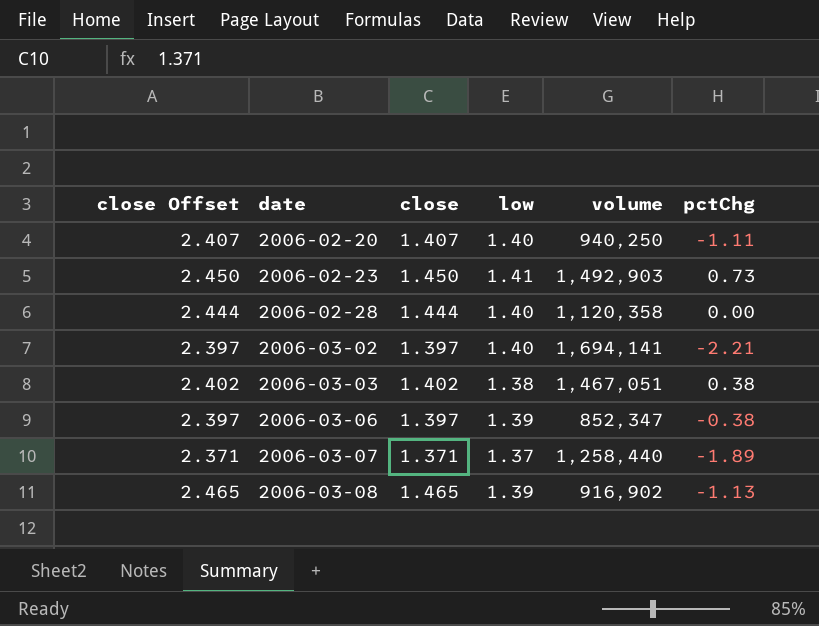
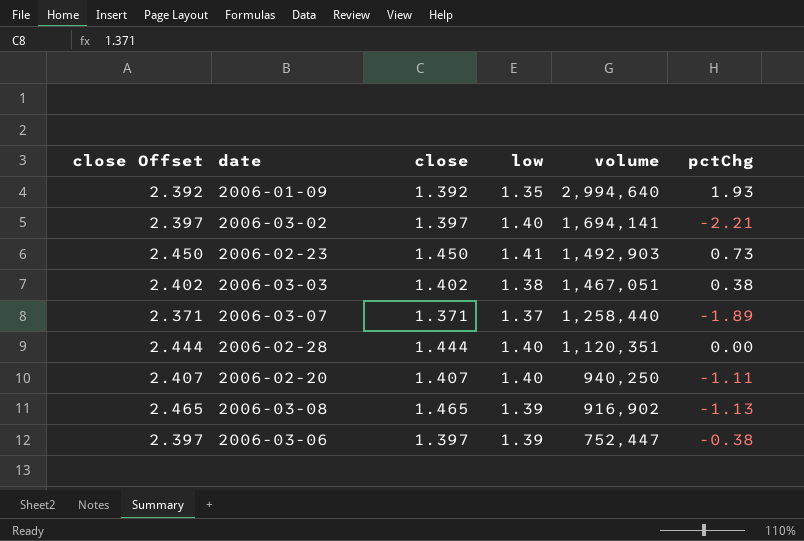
row order: date ascending -> volume descending
row 2006-01-09: none -> 2.392 | 1.392 | 1.35 | 2,994,640 | 1.93
2006-02-28 | volume: 1,120,358 -> 1,120,351
2006-03-06 | volume: 852,347 -> 752,447

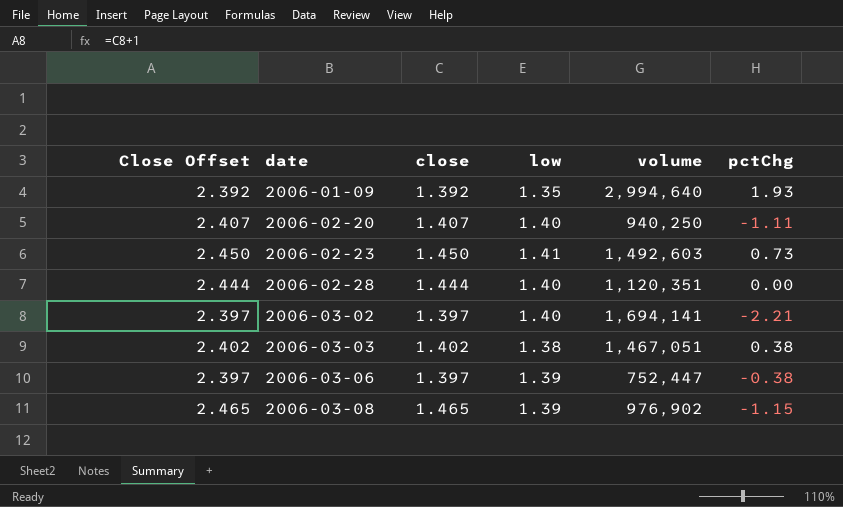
row order: volume descending -> date ascending
column name: close Offset -> Close Offset
row 2006-03-07: 2.371 | 1.371 | 1.37 | 1,258,440 | -1.89 -> none
2006-02-23 | volume: 1,492,903 -> 1,492,603
2006-03-08 | volume: 916,902 -> 976,902
2006-03-08 | pctChg: -1.13 -> -1.15

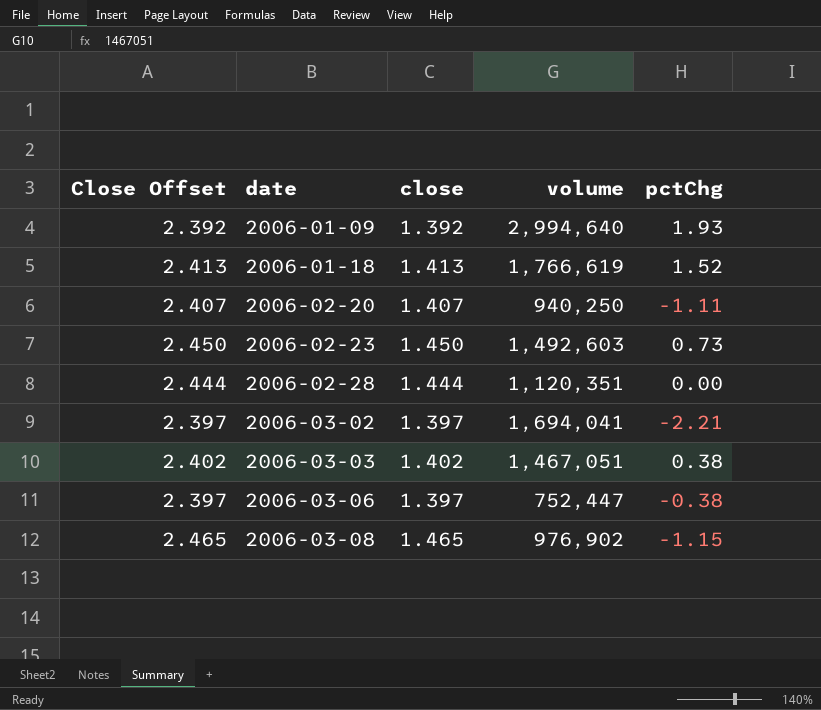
column low | position: 4 -> none
row 2006-01-18: none -> 2.413 | 1.413 | 1,766,619 | 1.52
2006-03-02 | volume: 1,694,141 -> 1,694,041

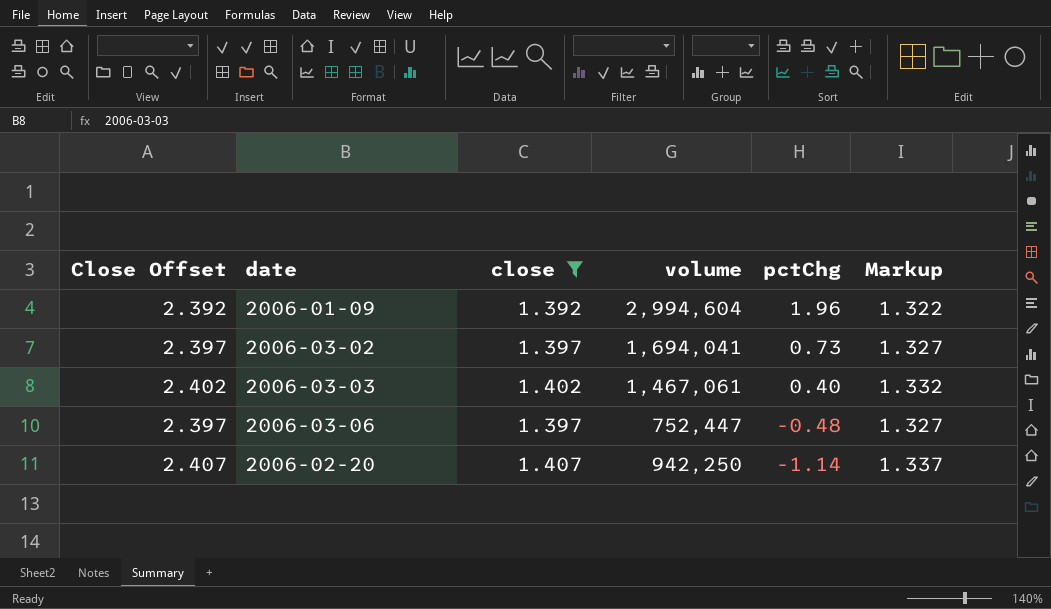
filter: none -> close <= 1.407
row order: date ascending -> pctChg descending
column Markup | formula: none -> [close] * 0.95
2006-01-09 | volume: 2,994,640 -> 2,994,604
2006-01-09 | pctChg: 1.93 -> 1.96
2006-03-02 | pctChg: -2.21 -> 0.73
2006-03-03 | volume: 1,467,051 -> 1,467,061
2006-03-03 | pctChg: 0.38 -> 0.40
2006-03-06 | pctChg: -0.38 -> -0.48
2006-02-20 | volume: 940,250 -> 942,250
2006-02-20 | pctChg: -1.11 -> -1.14

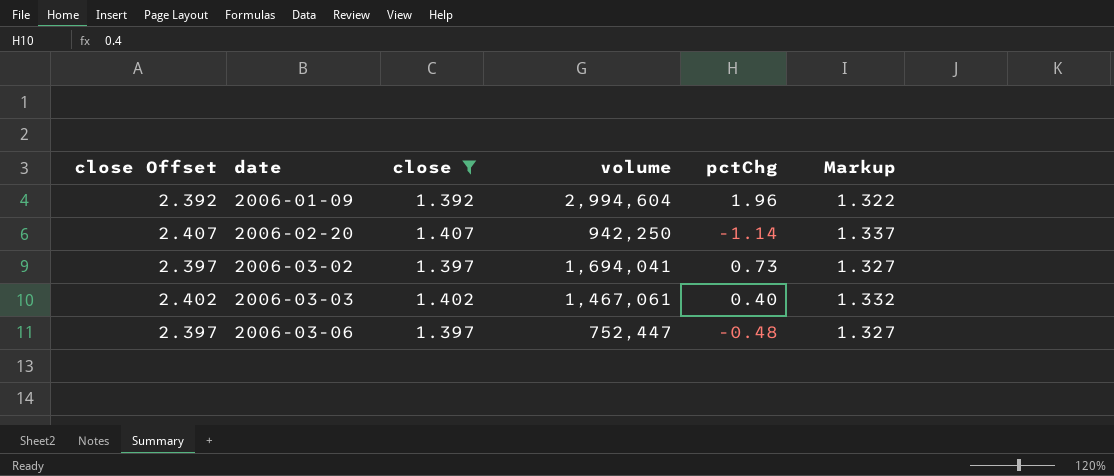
row order: pctChg descending -> date ascending
column name: Close Offset -> close Offset

